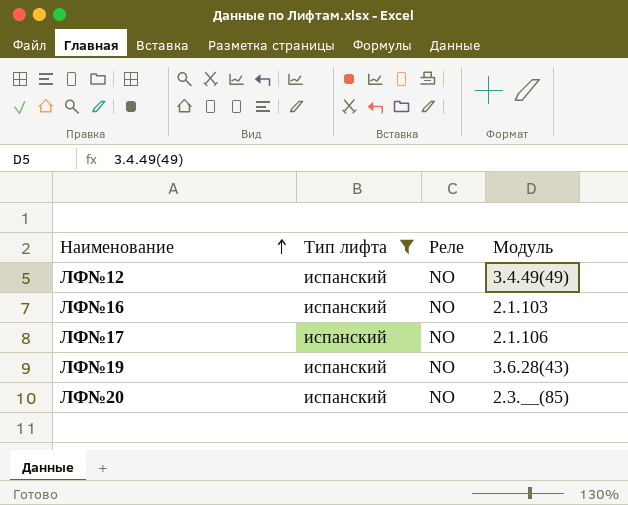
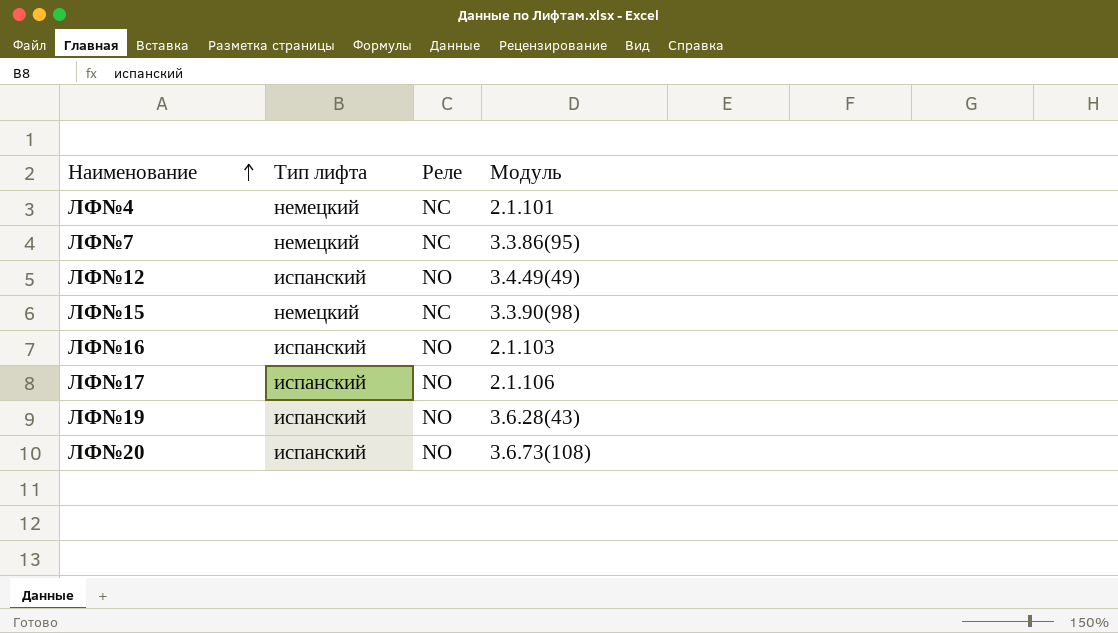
filter: Тип лифта = испанский -> none
ЛФ№20 | Модуль: 2.3.__(85) -> 3.6.73(108)

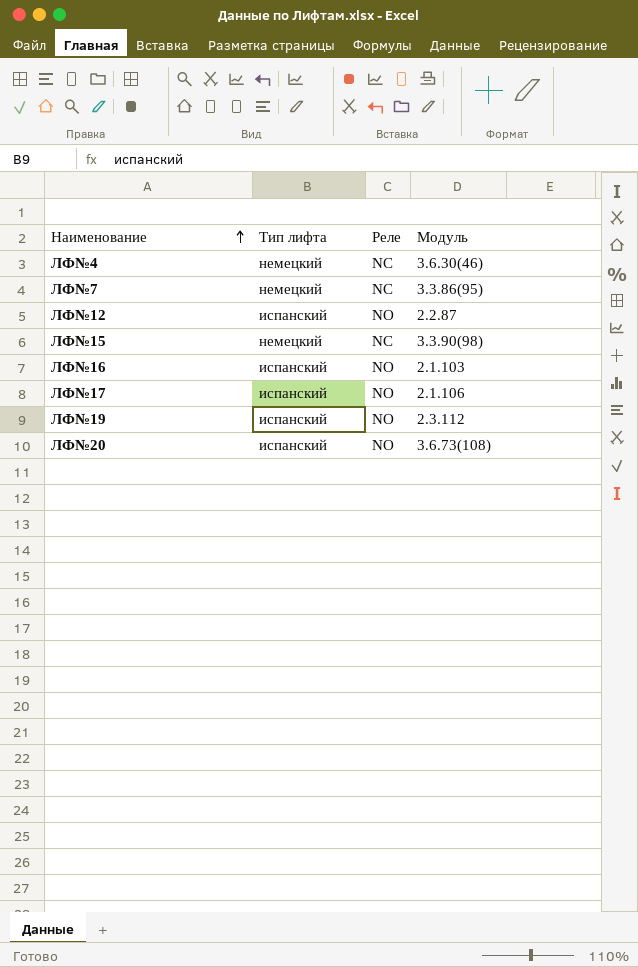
ЛФ№4 | Модуль: 2.1.101 -> 3.6.30(46)
ЛФ№12 | Модуль: 3.4.49(49) -> 2.2.87
ЛФ№19 | Модуль: 3.6.28(43) -> 2.3.112

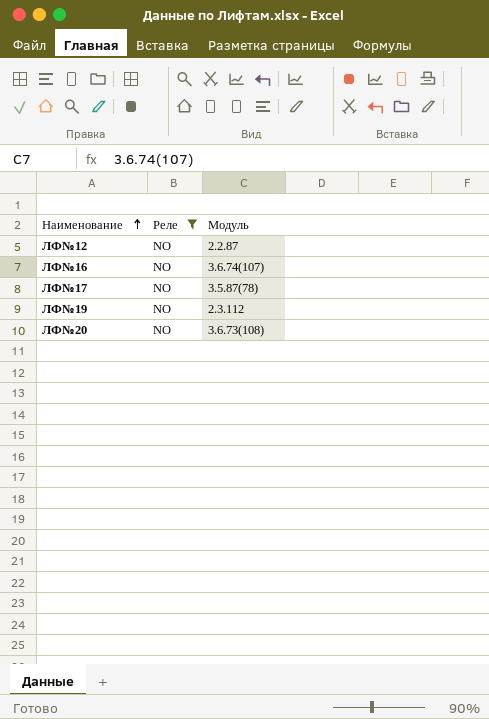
filter: none -> Реле = NО
column Тип лифта | position: 2 -> none
ЛФ№16 | Модуль: 2.1.103 -> 3.6.74(107)
ЛФ№17 | Модуль: 2.1.106 -> 3.5.87(78)

